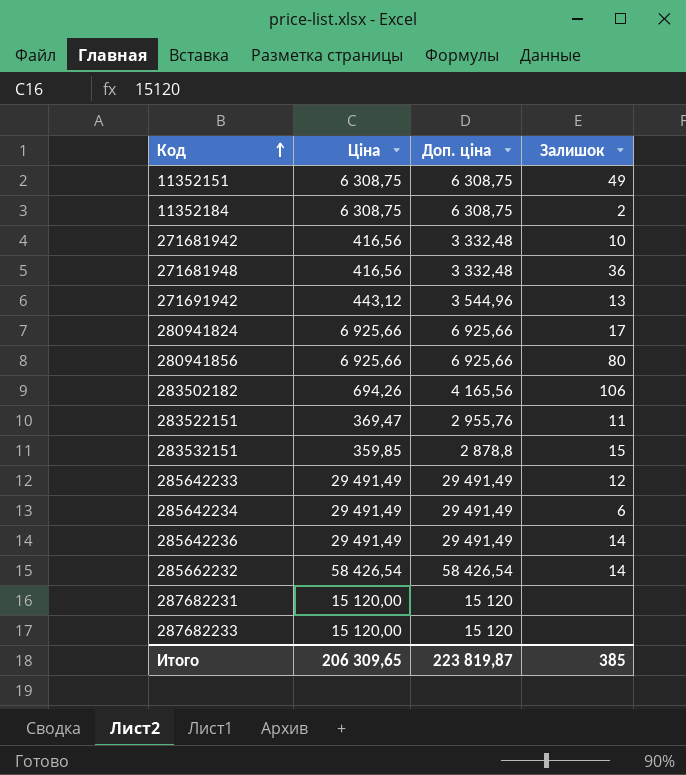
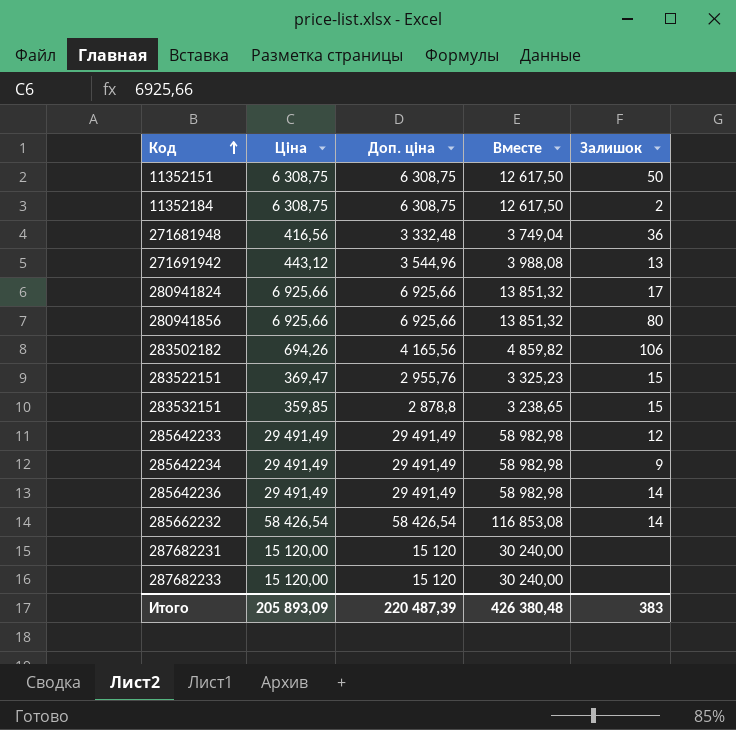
column Вместе | formula: none -> [Ціна] + [Доп. ціна]
row 271681942: 416,56 | 3 332,48 | 10 -> none
11352151 | Залишок: 49 -> 50
283522151 | Залишок: 11 -> 15
285642234 | Залишок: 6 -> 9
Итого | Ціна: 206 309,65 -> 205 893,09
Итого | Доп. ціна: 223 819,87 -> 220 487,39
Итого | Залишок: 385 -> 383

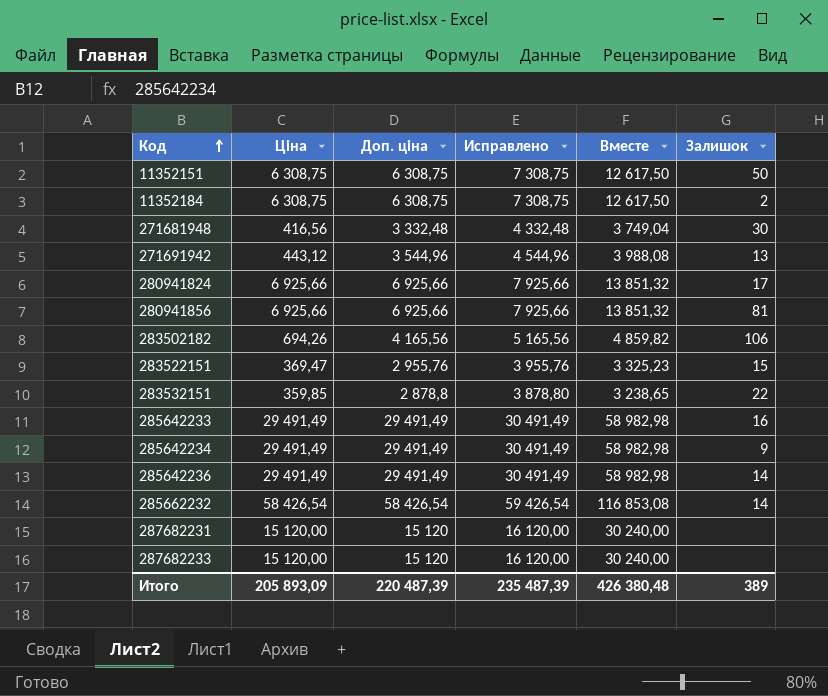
column Исправлено | formula: none -> [Доп. ціна] + 1000
271681948 | Залишок: 36 -> 30
280941856 | Залишок: 80 -> 81
283532151 | Залишок: 15 -> 22
285642233 | Залишок: 12 -> 16
Итого | Залишок: 383 -> 389

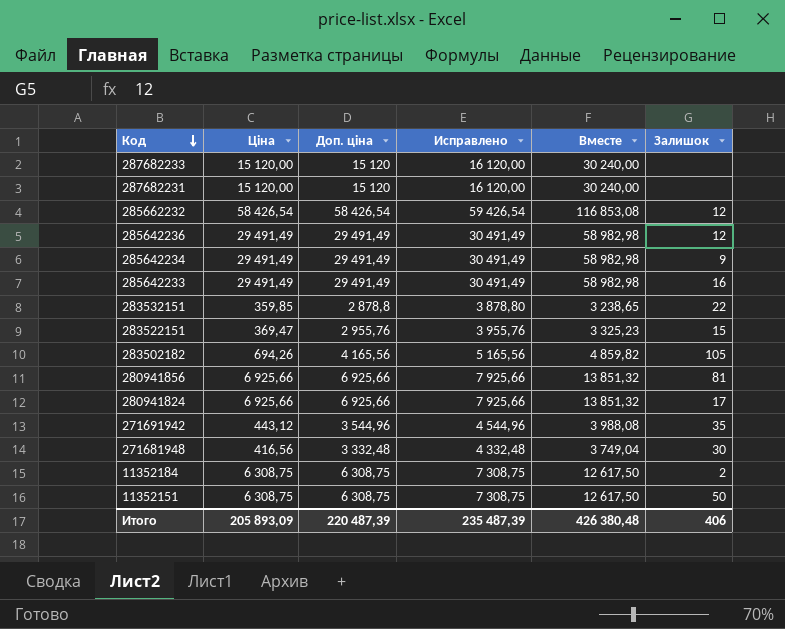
row order: Код ascending -> Код descending
285662232 | Залишок: 14 -> 12
285642236 | Залишок: 14 -> 12
283502182 | Залишок: 106 -> 105
271691942 | Залишок: 13 -> 35
Итого | Залишок: 389 -> 406

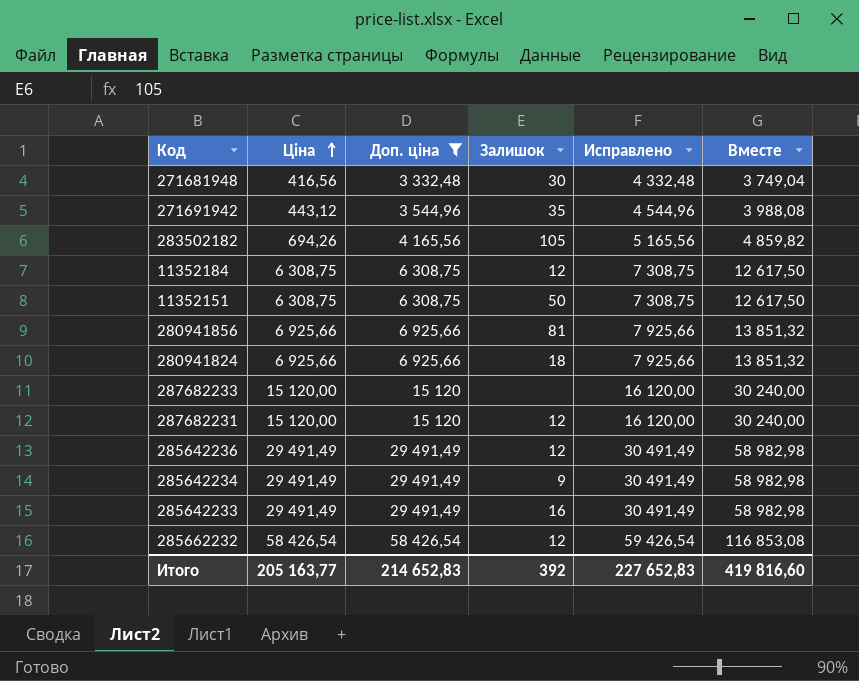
filter: none -> Доп. ціна >= 3 332,48
row order: Код descending -> Ціна ascending
column Залишок | position: 6 -> 4
11352184 | Залишок: 2 -> 12
280941824 | Залишок: 17 -> 18
287682231 | Залишок: none -> 12
Итого | Ціна: 205 893,09 -> 205 163,77
Итого | Доп. ціна: 220 487,39 -> 214 652,83
Итого | Залишок: 406 -> 392
Итого | Исправлено: 235 487,39 -> 227 652,83
Итого | Вместе: 426 380,48 -> 419 816,60

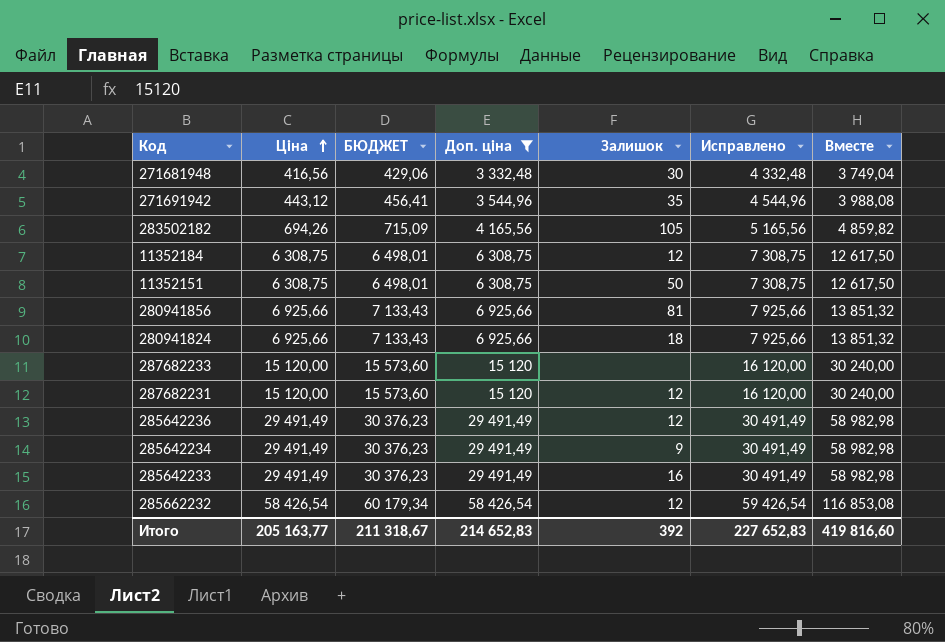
column БЮДЖЕТ | formula: none -> [Ціна] * 1,03

